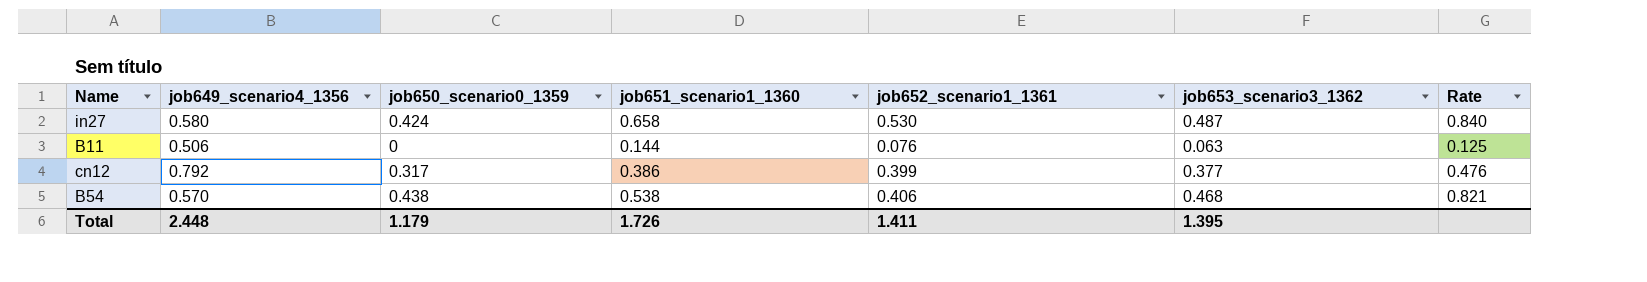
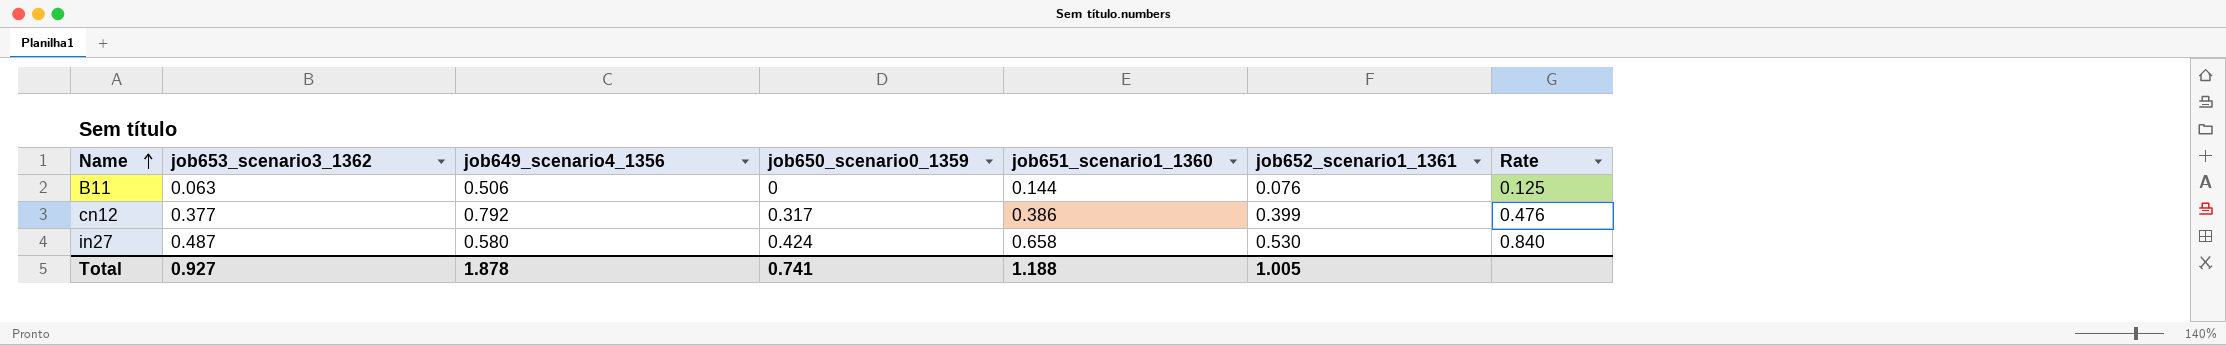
row order: none -> Name ascending
column job653_scenario3_1362 | position: 6 -> 2
row B54: 0.570 | 0.438 | 0.538 | 0.406 | 0.468 | 0.821 -> none
Total | job653_scenario3_1362: 1.395 -> 0.927
Total | job649_scenario4_1356: 2.448 -> 1.878
Total | job650_scenario0_1359: 1.179 -> 0.741
Total | job651_scenario1_1360: 1.726 -> 1.188
Total | job652_scenario1_1361: 1.411 -> 1.005

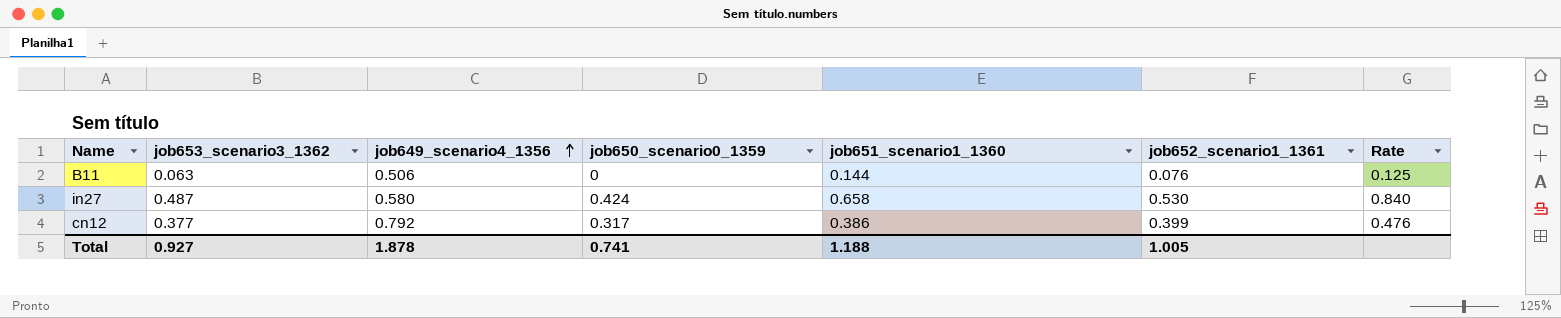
row order: Name ascending -> job649_scenario4_1356 ascending

